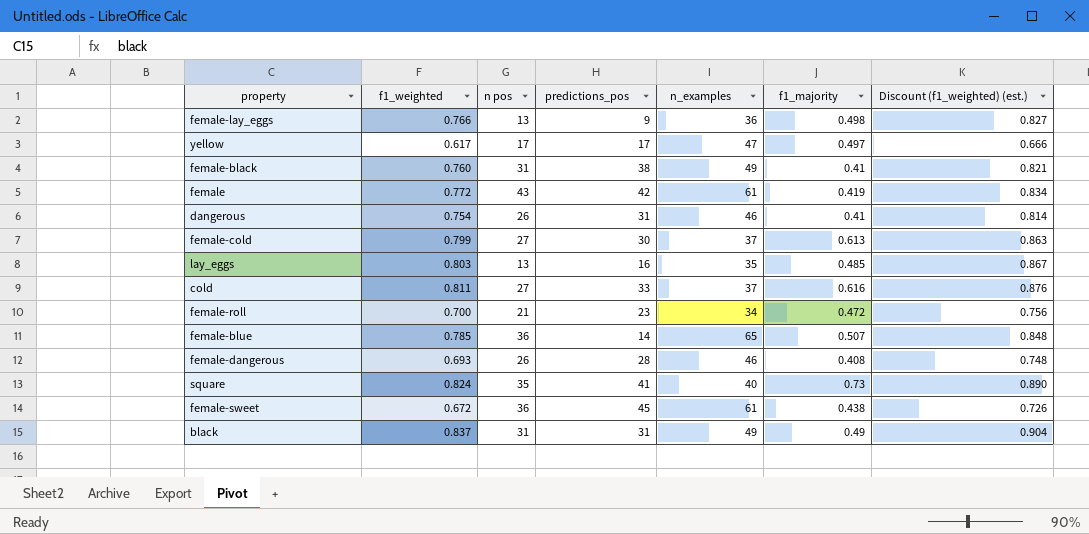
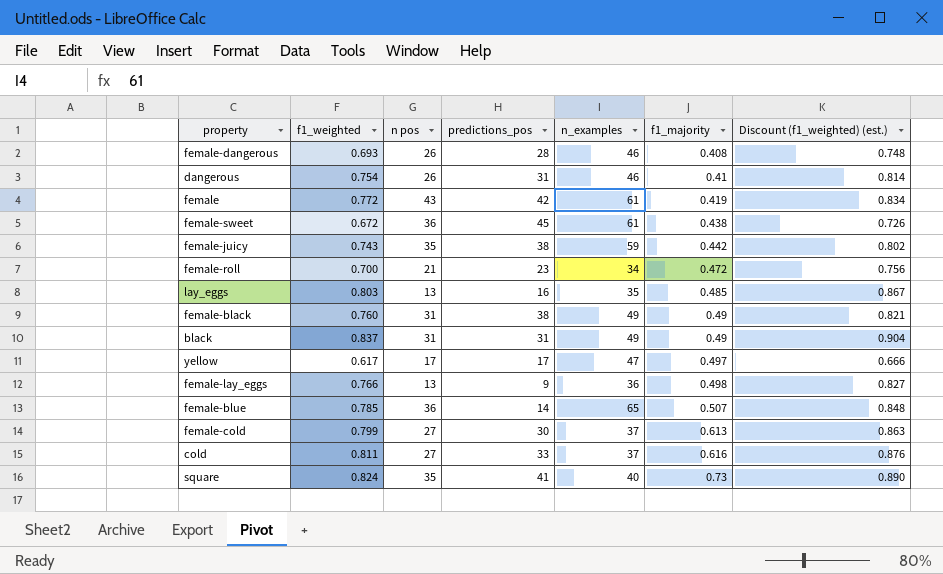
row order: none -> f1_majority ascending
row female-juicy: none -> 0.743 | 35 | 38 | 59 | 0.442 | 0.802
female-black | f1_majority: 0.41 -> 0.49

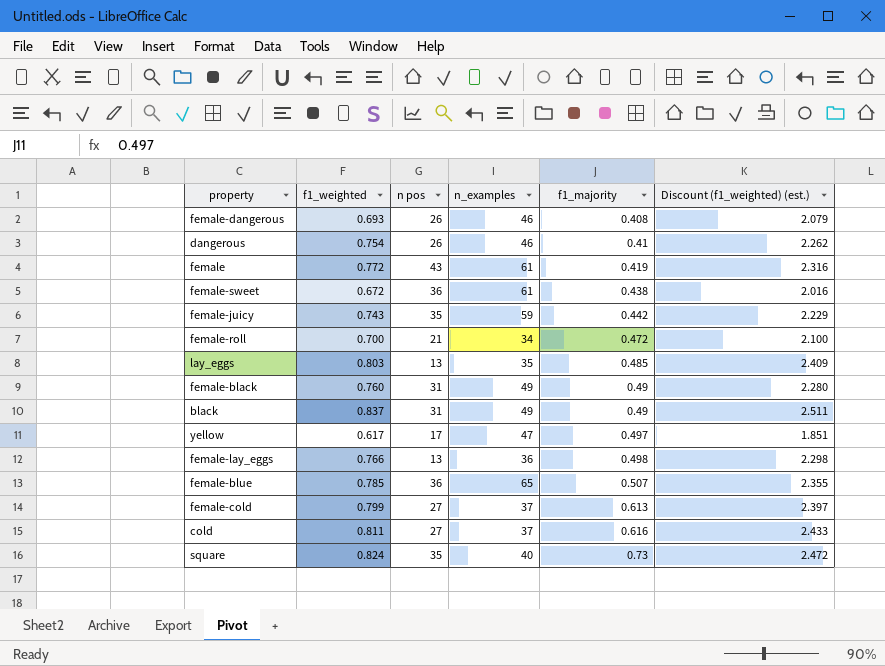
column predictions_pos | position: 4 -> none
column Discount (f1_weighted) (est.) | formula: [f1_weighted] * 1.08 -> [f1_weighted] * 3

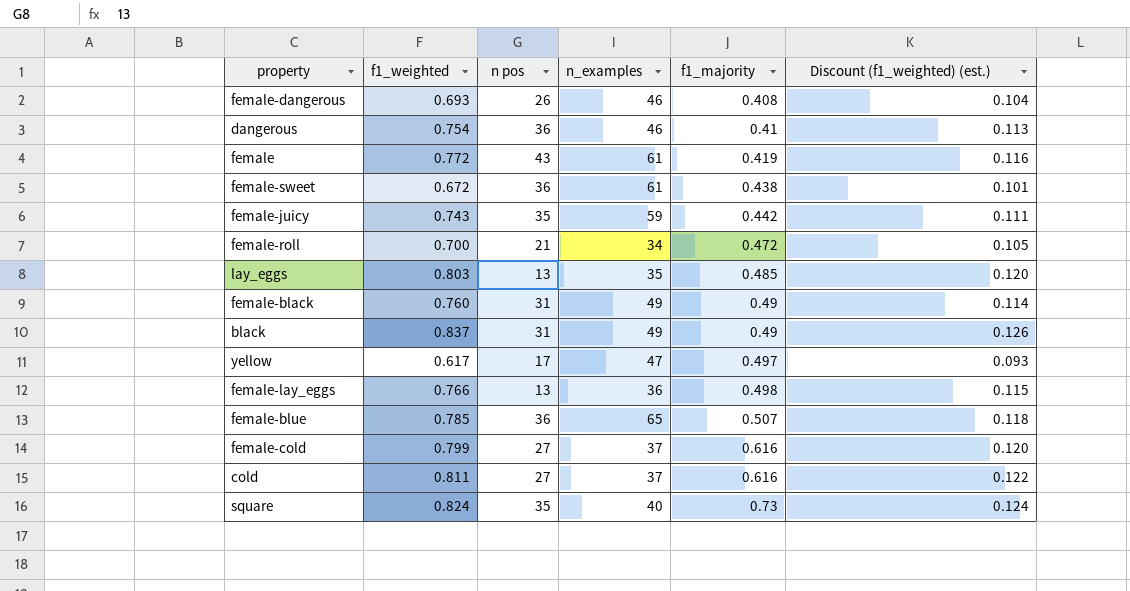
column Discount (f1_weighted) (est.) | formula: [f1_weighted] * 3 -> [f1_weighted] * 0.15
dangerous | n pos: 26 -> 36
female-cold | f1_majority: 0.613 -> 0.616

